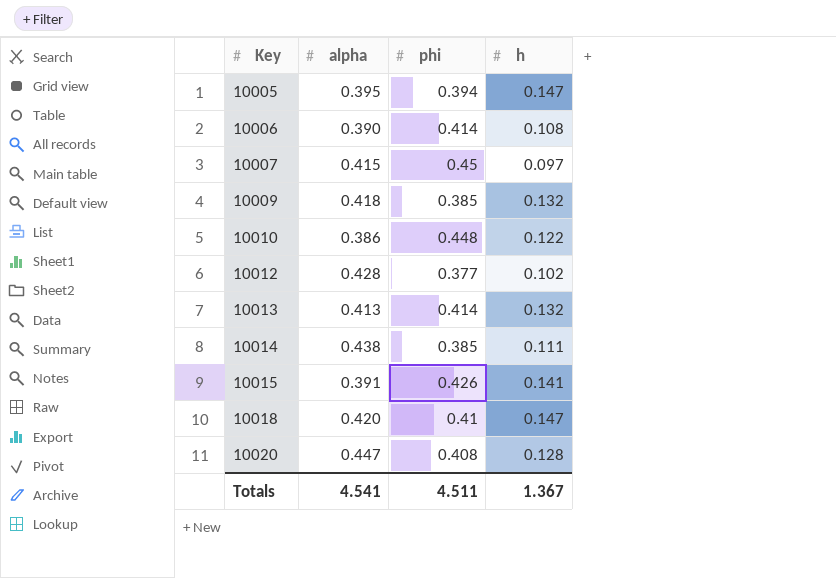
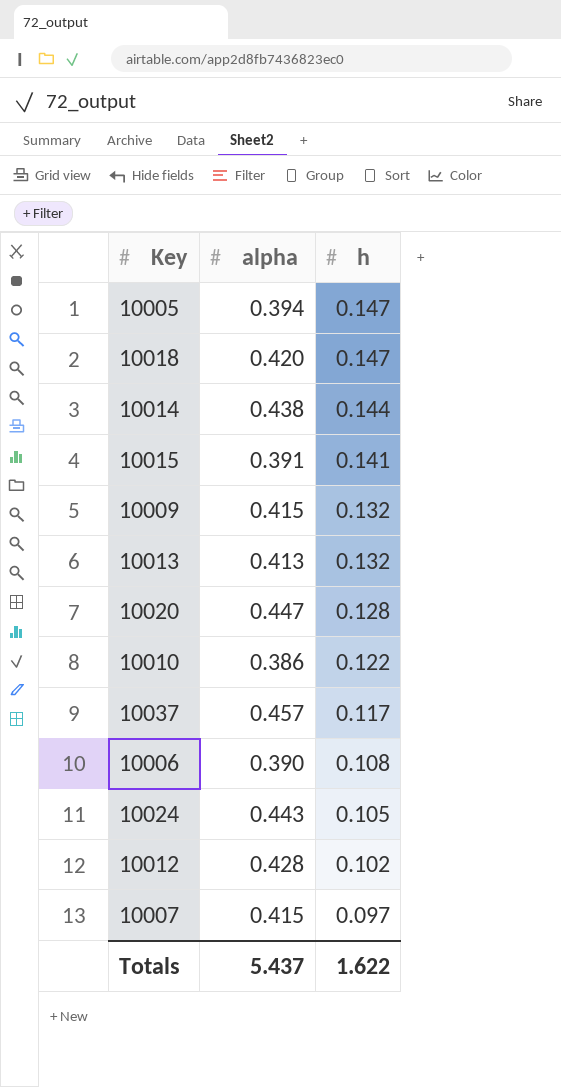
row order: Key ascending -> h descending
column phi | position: 3 -> none
10005 | alpha: 0.395 -> 0.394
10014 | h: 0.111 -> 0.144
10009 | alpha: 0.418 -> 0.415
row 10037: none -> 0.457 | 0.117
row 10024: none -> 0.443 | 0.105
Totals | alpha: 4.541 -> 5.437
Totals | h: 1.367 -> 1.622

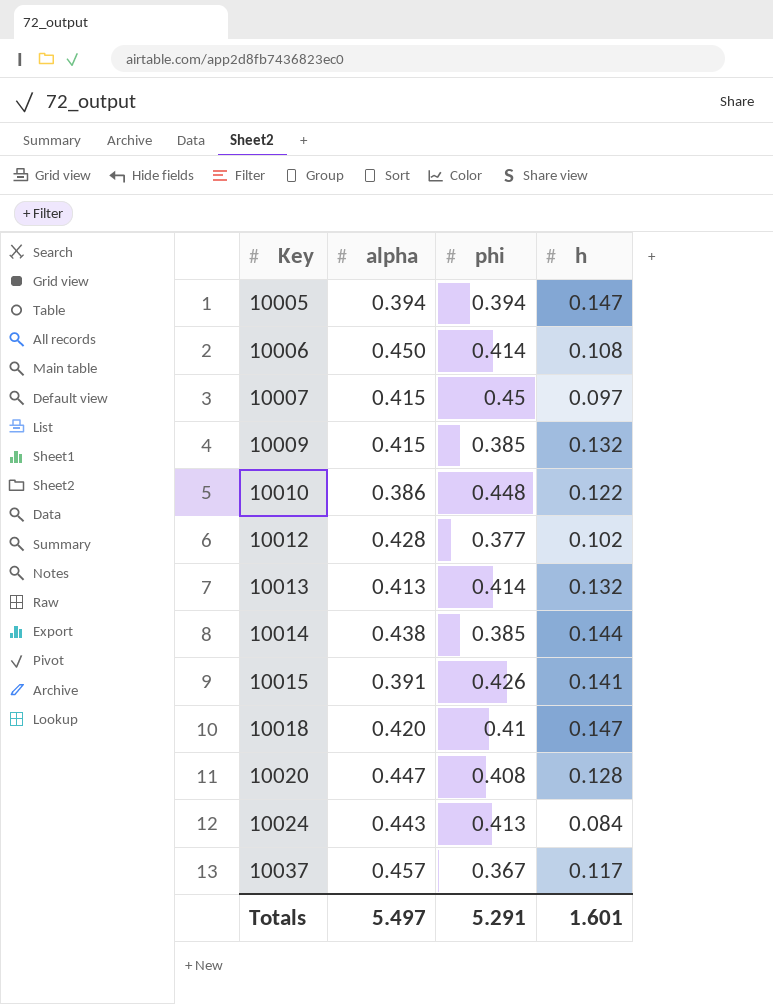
row order: h descending -> Key ascending
column phi | position: none -> 3
10006 | alpha: 0.390 -> 0.450
10024 | h: 0.105 -> 0.084
Totals | alpha: 5.437 -> 5.497
Totals | h: 1.622 -> 1.601

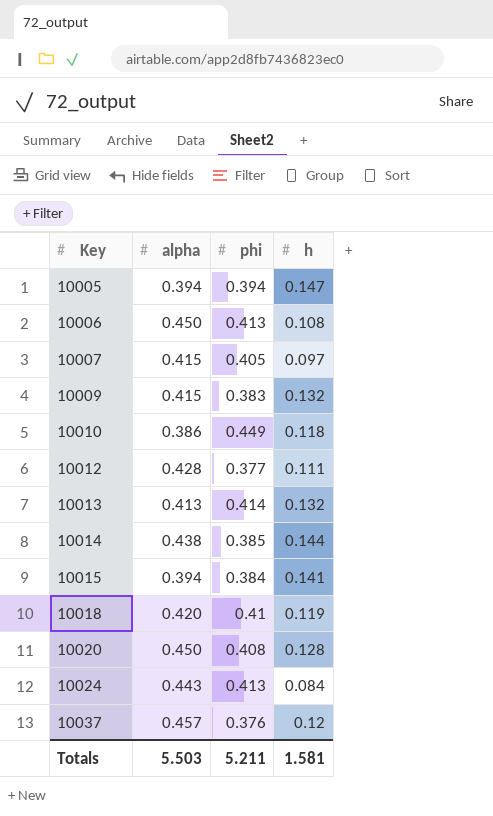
10006 | phi: 0.414 -> 0.413
10007 | phi: 0.45 -> 0.405
10009 | phi: 0.385 -> 0.383
10010 | phi: 0.448 -> 0.449
10010 | h: 0.122 -> 0.118
10012 | h: 0.102 -> 0.111
10015 | alpha: 0.391 -> 0.394
10015 | phi: 0.426 -> 0.384
10018 | h: 0.147 -> 0.119
10020 | alpha: 0.447 -> 0.450
10037 | phi: 0.367 -> 0.376
10037 | h: 0.117 -> 0.12
Totals | alpha: 5.497 -> 5.503
Totals | phi: 5.291 -> 5.211
Totals | h: 1.601 -> 1.581

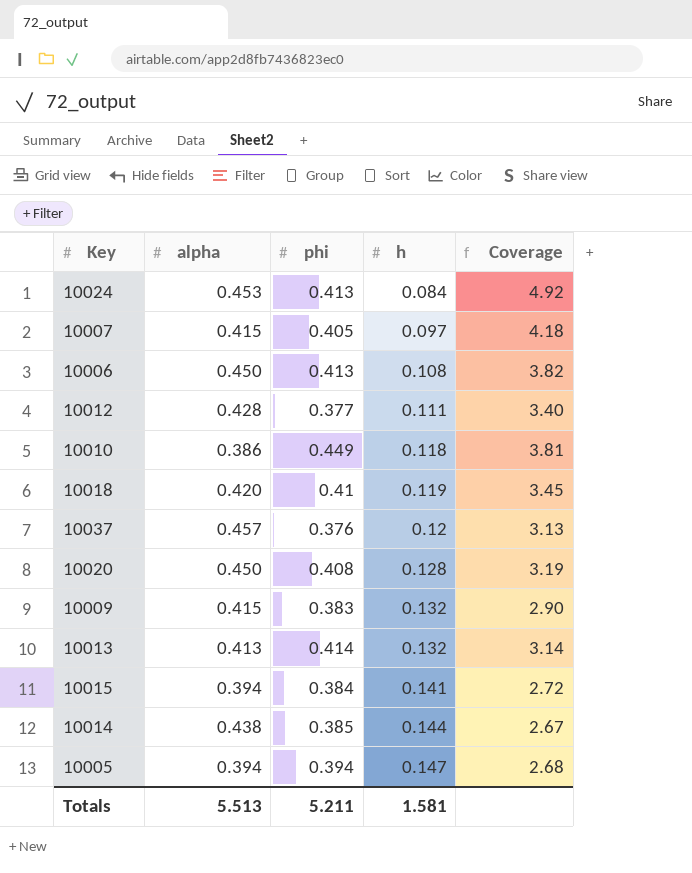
row order: Key ascending -> h ascending
column Coverage | formula: none -> [phi] / [h]
10024 | alpha: 0.443 -> 0.453
Totals | alpha: 5.503 -> 5.513

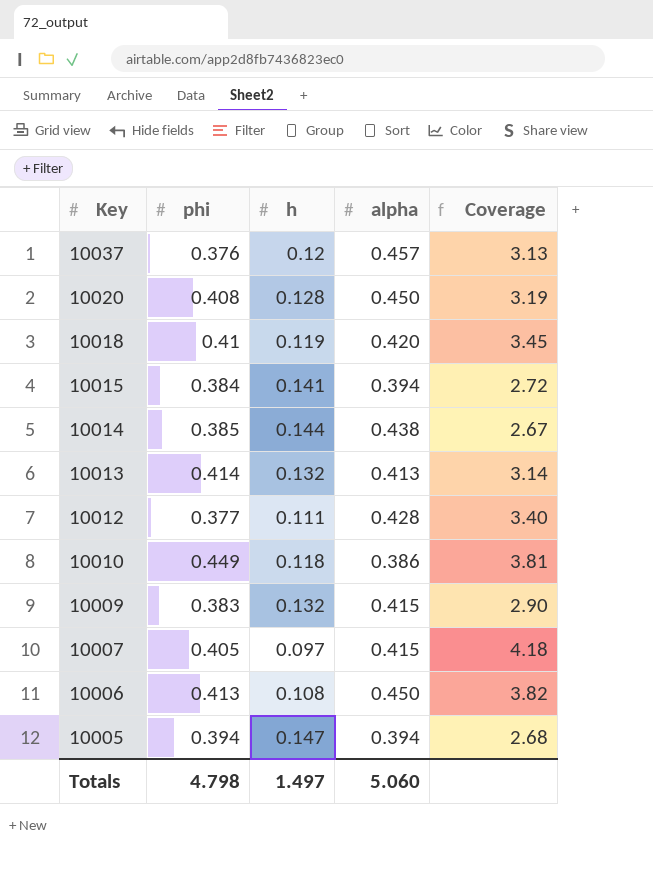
row order: h ascending -> Key descending
column alpha | position: 2 -> 4
row 10024: 0.453 | 0.413 | 0.084 | 4.92 -> none
Totals | phi: 5.211 -> 4.798
Totals | h: 1.581 -> 1.497
Totals | alpha: 5.513 -> 5.060

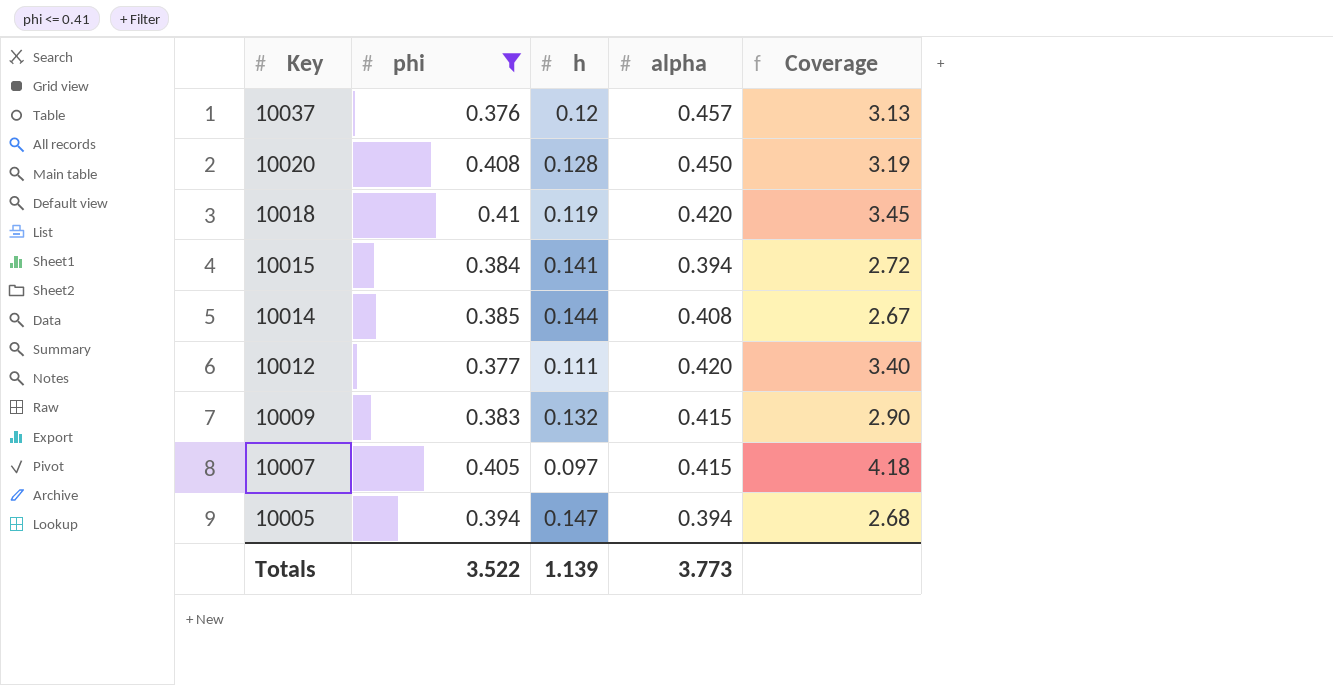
filter: none -> phi <= 0.41
10014 | alpha: 0.438 -> 0.408
10012 | alpha: 0.428 -> 0.420
Totals | phi: 4.798 -> 3.522
Totals | h: 1.497 -> 1.139
Totals | alpha: 5.060 -> 3.773

